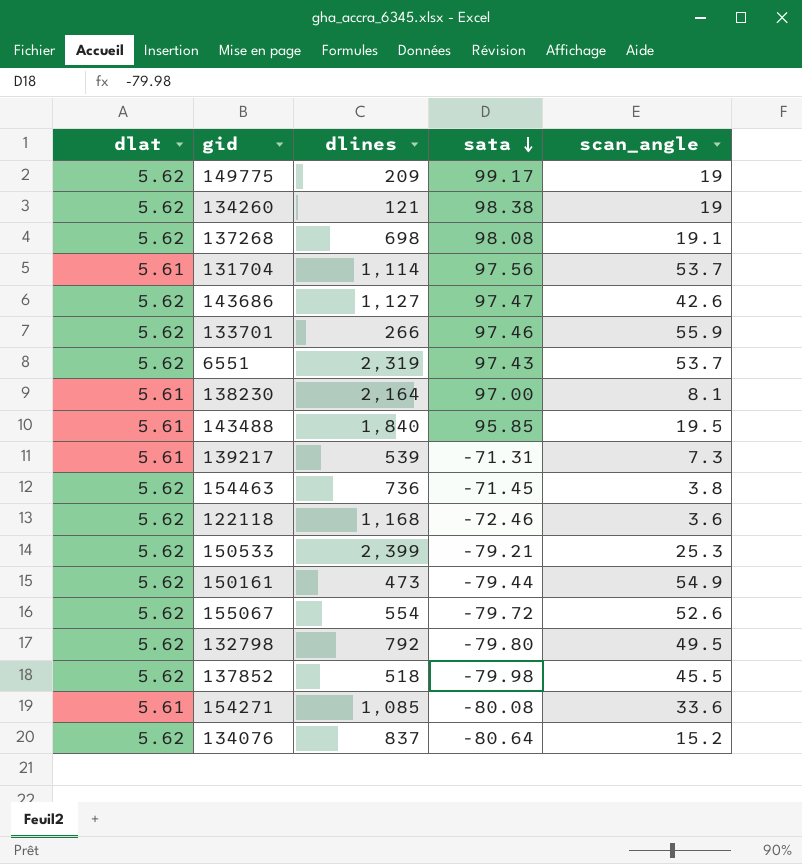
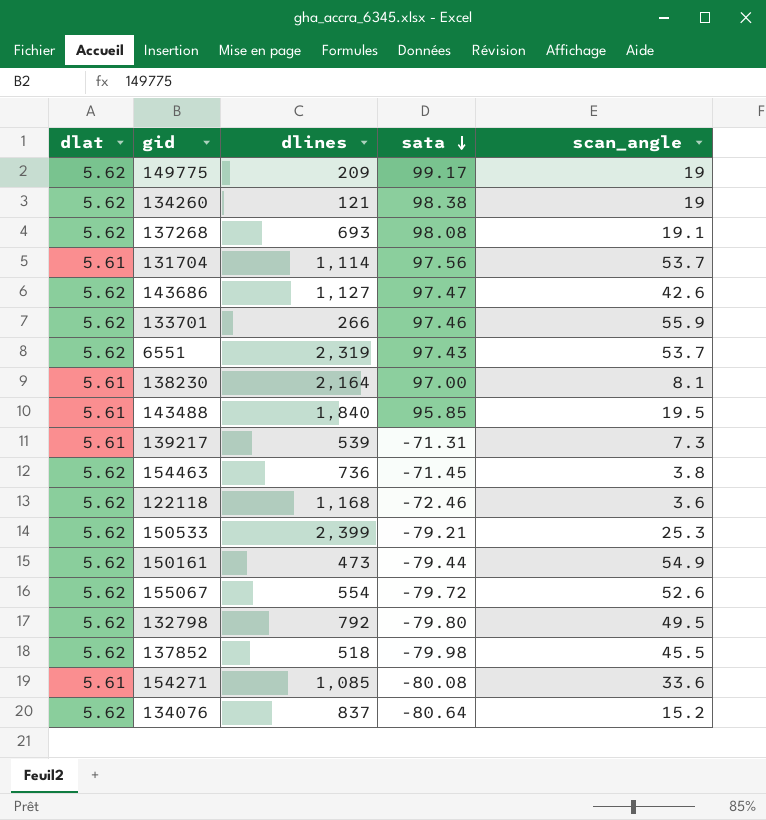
137268 | dlines: 698 -> 693

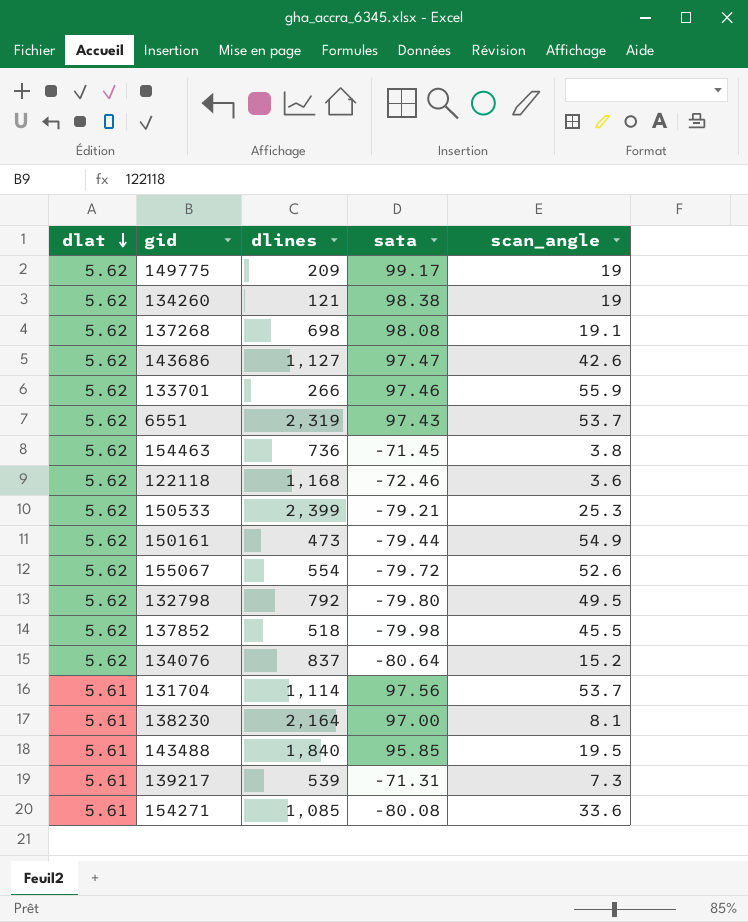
row order: sata descending -> dlat descending
137268 | dlines: 693 -> 698

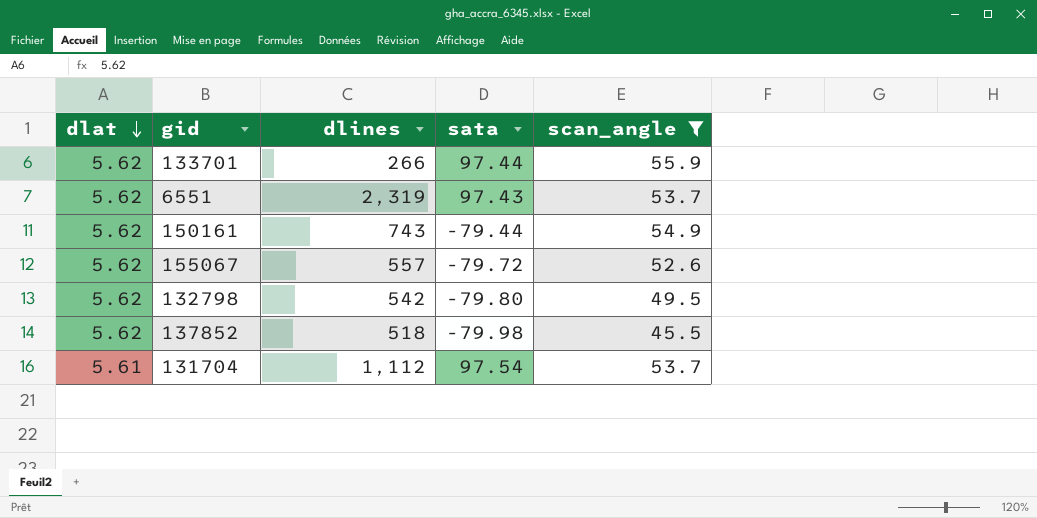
filter: none -> scan_angle >= 45.5
133701 | sata: 97.46 -> 97.44
150161 | dlines: 473 -> 743
155067 | dlines: 554 -> 557
132798 | dlines: 792 -> 542
131704 | dlines: 1,114 -> 1,112
131704 | sata: 97.56 -> 97.54

